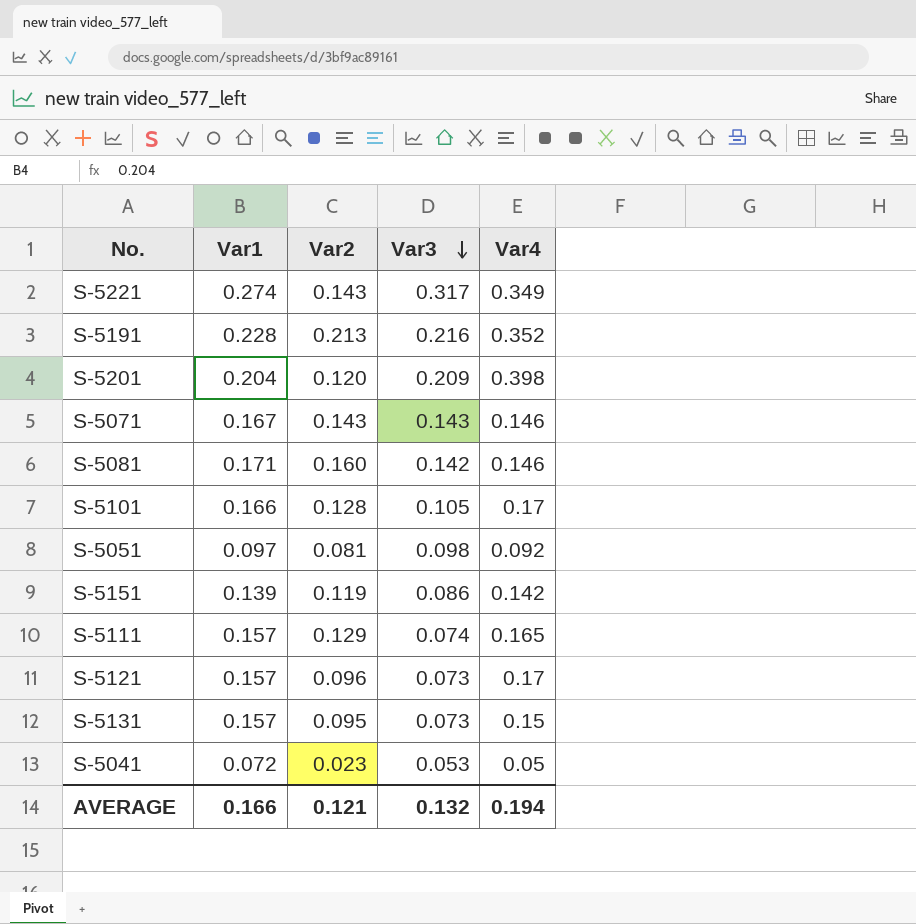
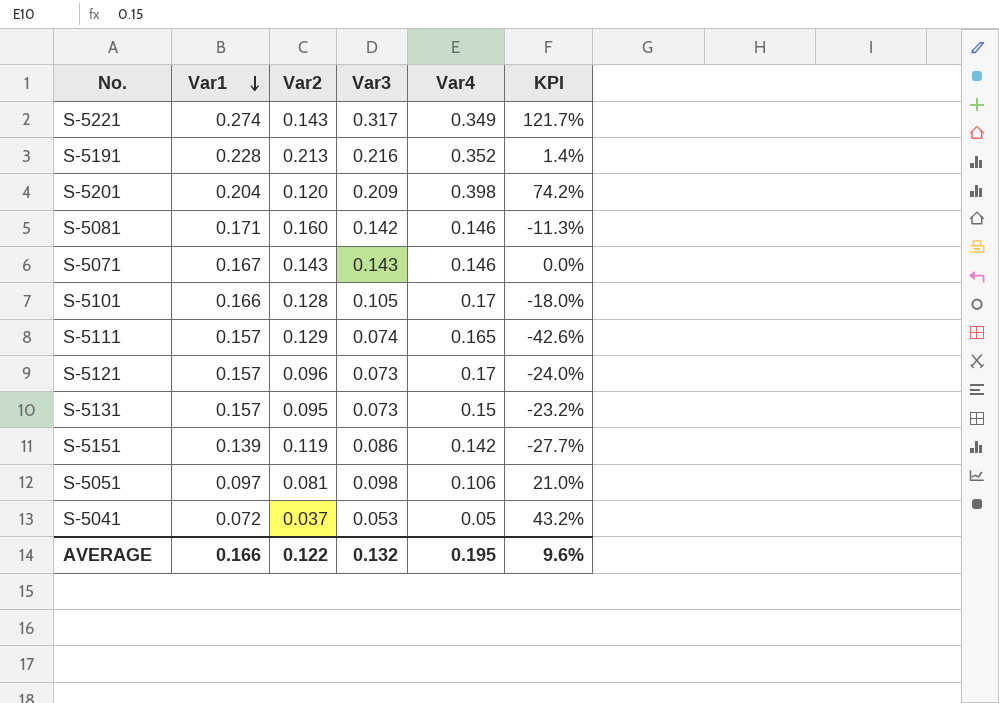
row order: Var3 descending -> Var1 descending
column KPI | formula: none -> ([Var3] - [Var2]) / [Var2]
S-5051 | Var4: 0.092 -> 0.106
S-5041 | Var2: 0.023 -> 0.037
AVERAGE | Var2: 0.121 -> 0.122
AVERAGE | Var4: 0.194 -> 0.195

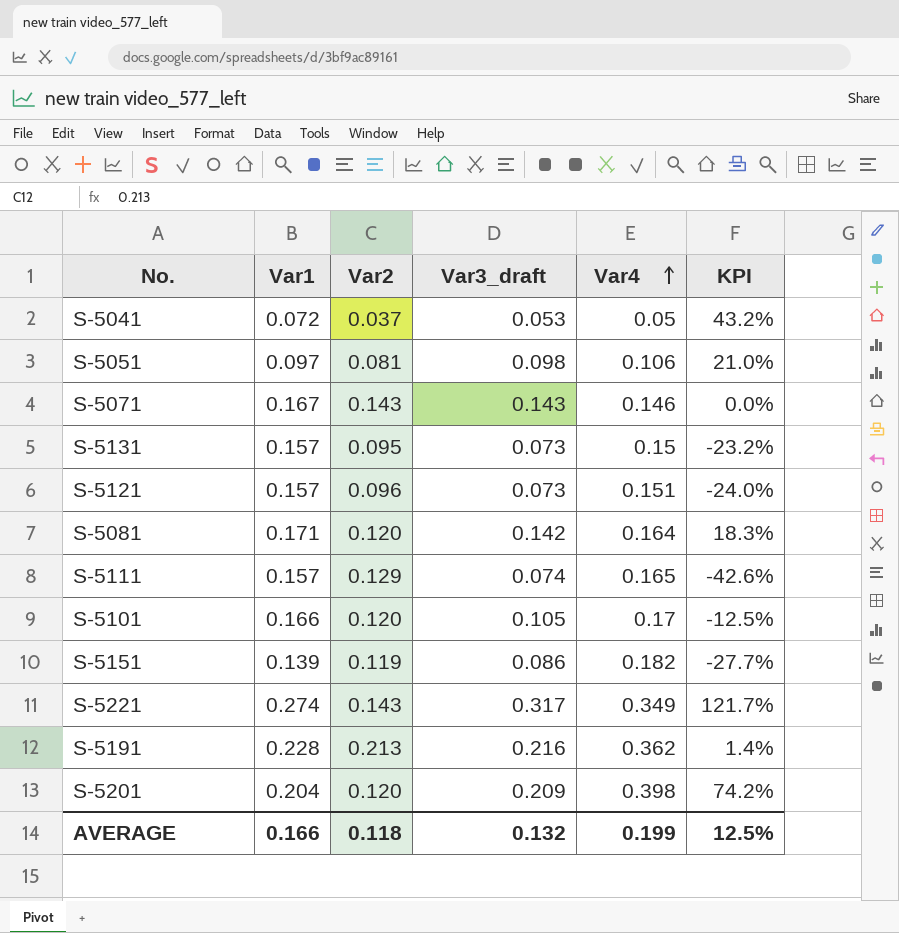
row order: Var1 descending -> Var4 ascending
column name: Var3 -> Var3_draft
S-5121 | Var4: 0.17 -> 0.151
S-5081 | Var2: 0.160 -> 0.120
S-5081 | Var4: 0.146 -> 0.164
S-5081 | KPI: -11.3% -> 18.3%
S-5101 | Var2: 0.128 -> 0.120
S-5101 | KPI: -18.0% -> -12.5%
S-5151 | Var4: 0.142 -> 0.182
S-5191 | Var4: 0.352 -> 0.362
AVERAGE | Var2: 0.122 -> 0.118
AVERAGE | Var4: 0.195 -> 0.199
AVERAGE | KPI: 9.6% -> 12.5%

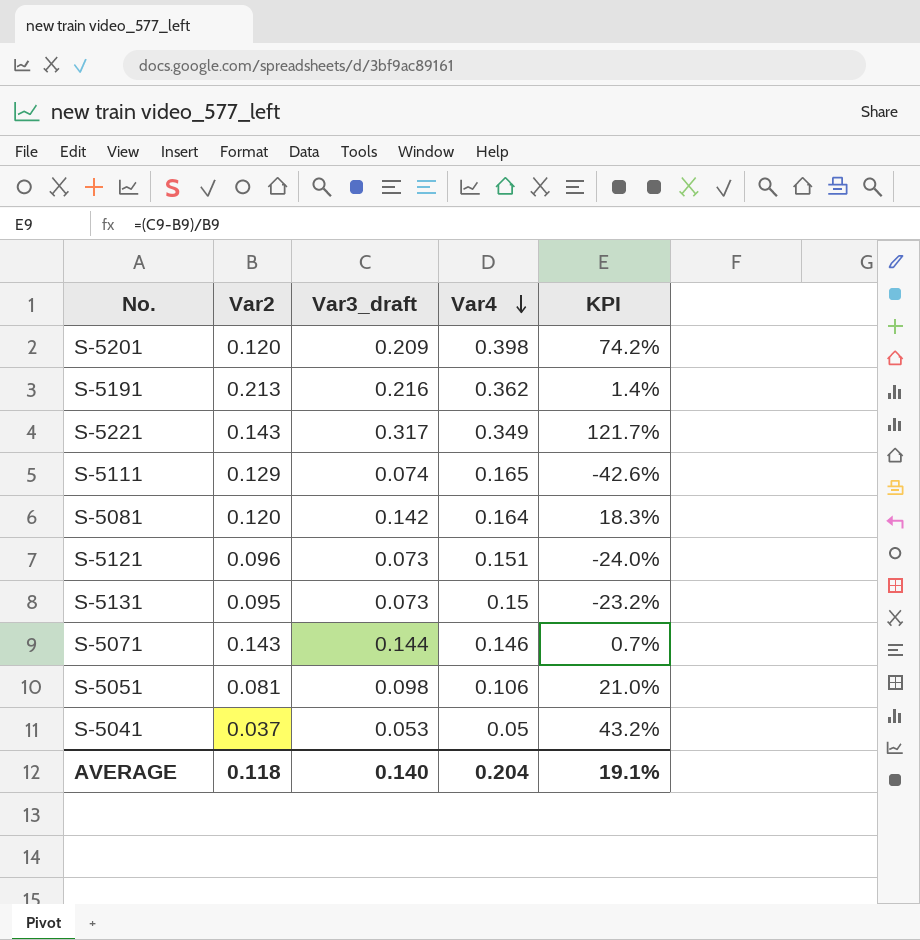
row order: Var4 ascending -> Var4 descending
column Var1 | position: 2 -> none
row S-5101: 0.166 | 0.120 | 0.105 | 0.17 | -12.5% -> none
row S-5151: 0.139 | 0.119 | 0.086 | 0.182 | -27.7% -> none
S-5071 | Var3_draft: 0.143 -> 0.144
S-5071 | KPI: 0.0% -> 0.7%
AVERAGE | Var3_draft: 0.132 -> 0.140
AVERAGE | Var4: 0.199 -> 0.204
AVERAGE | KPI: 12.5% -> 19.1%

